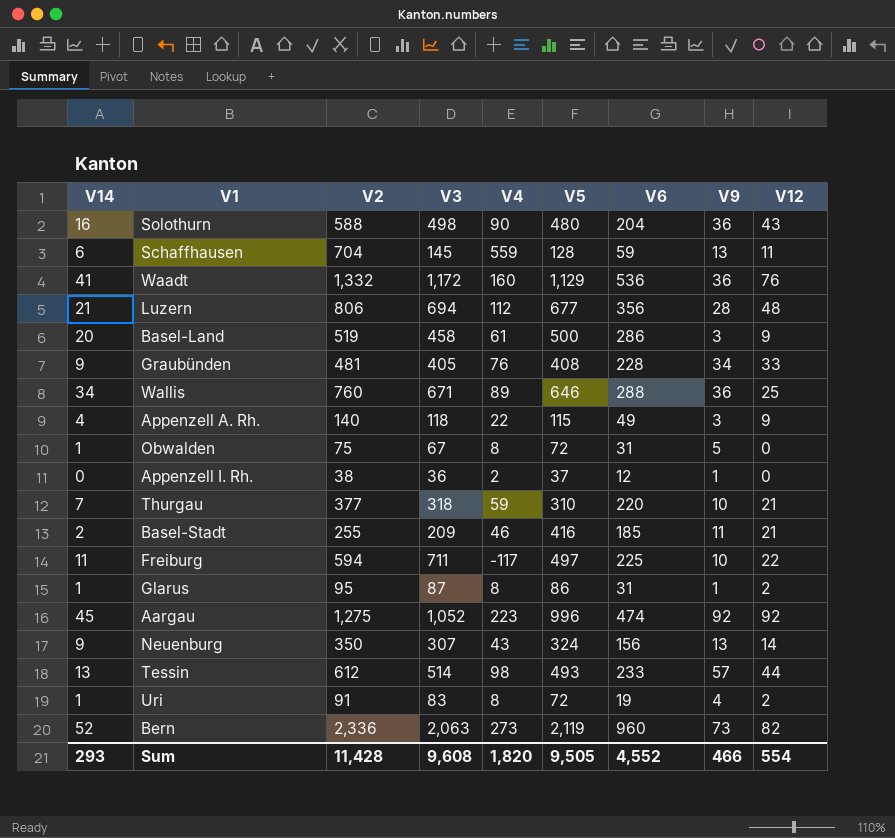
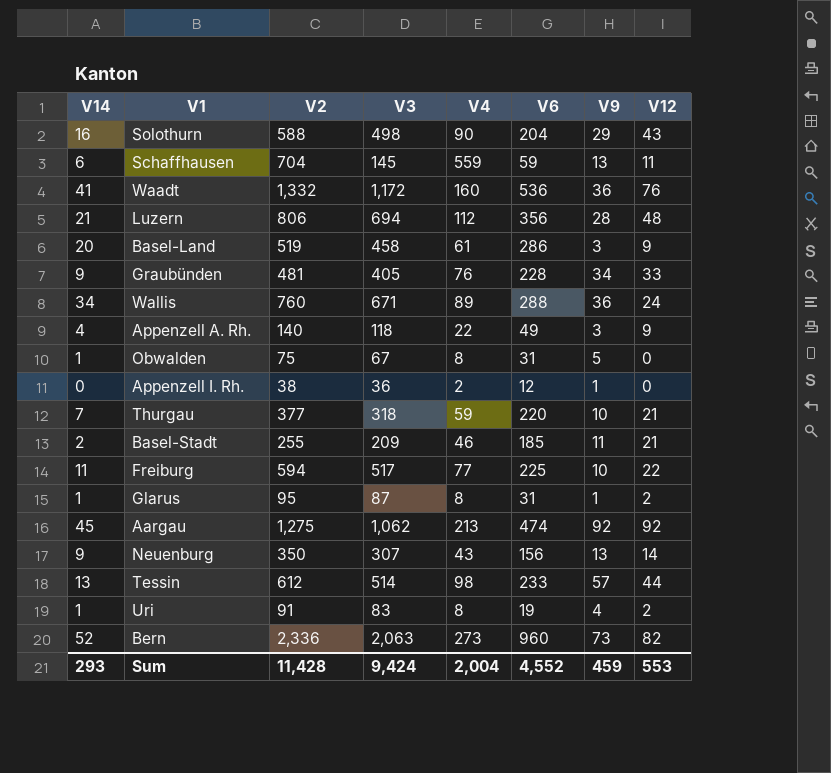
column V5 | position: 6 -> none
Solothurn | V9: 36 -> 29
Wallis | V12: 25 -> 24
Freiburg | V3: 711 -> 517
Freiburg | V4: -117 -> 77
Aargau | V3: 1,052 -> 1,062
Aargau | V4: 223 -> 213
Sum | V3: 9,608 -> 9,424
Sum | V4: 1,820 -> 2,004
Sum | V9: 466 -> 459
Sum | V12: 554 -> 553

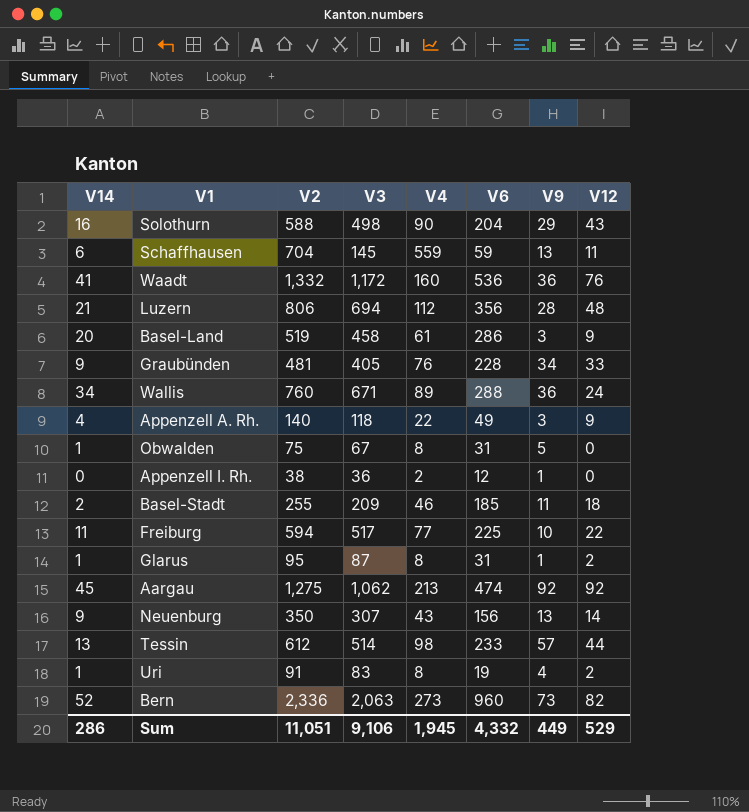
row Thurgau: 7 | 377 | 318 | 59 | 220 | 10 | 21 -> none
Basel-Stadt | V12: 21 -> 18
Sum | V14: 293 -> 286
Sum | V2: 11,428 -> 11,051
Sum | V3: 9,424 -> 9,106
Sum | V4: 2,004 -> 1,945
Sum | V6: 4,552 -> 4,332
Sum | V9: 459 -> 449
Sum | V12: 553 -> 529

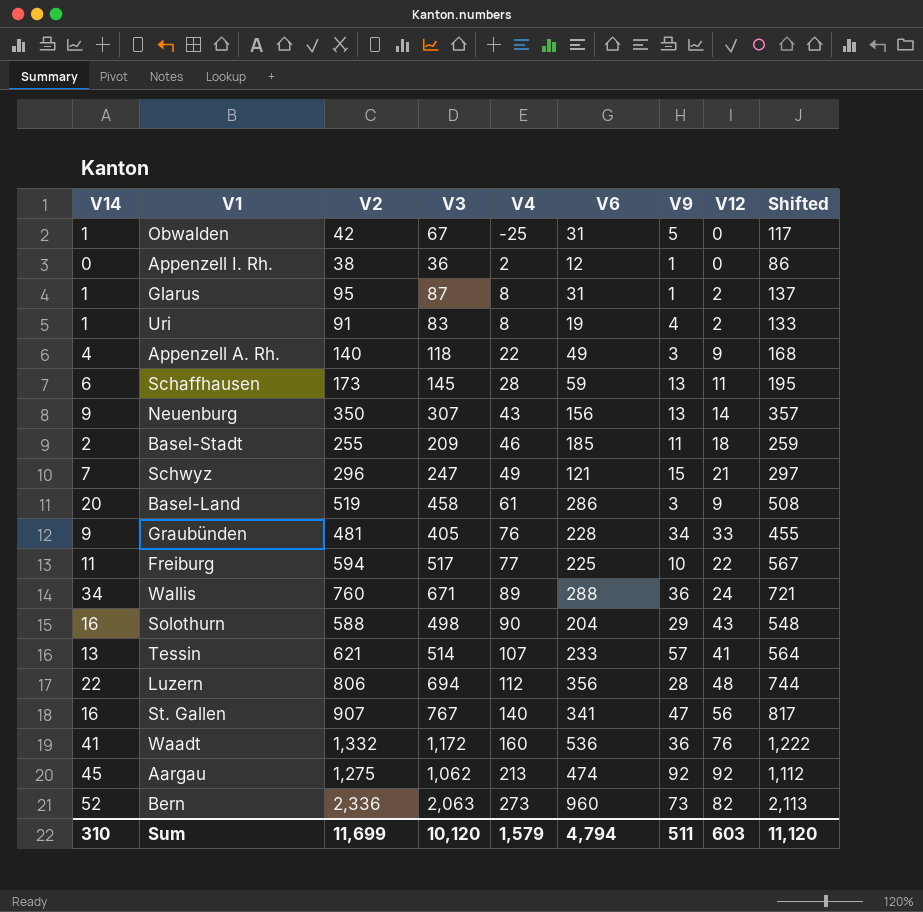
row order: none -> V4 ascending
column Shifted | formula: none -> [V3] + 50
Obwalden | V2: 75 -> 42
Obwalden | V4: 8 -> -25
Schaffhausen | V2: 704 -> 173
Schaffhausen | V4: 559 -> 28
row Schwyz: none -> 7 | 296 | 247 | 49 | 121 | 15 | 21 | 297
Tessin | V2: 612 -> 621
Tessin | V4: 98 -> 107
Tessin | V12: 44 -> 41
Luzern | V14: 21 -> 22
row St. Gallen: none -> 16 | 907 | 767 | 140 | 341 | 47 | 56 | 817
Sum | V14: 286 -> 310
Sum | V2: 11,051 -> 11,699
Sum | V3: 9,106 -> 10,120
Sum | V4: 1,945 -> 1,579
Sum | V6: 4,332 -> 4,794
Sum | V9: 449 -> 511
Sum | V12: 529 -> 603

